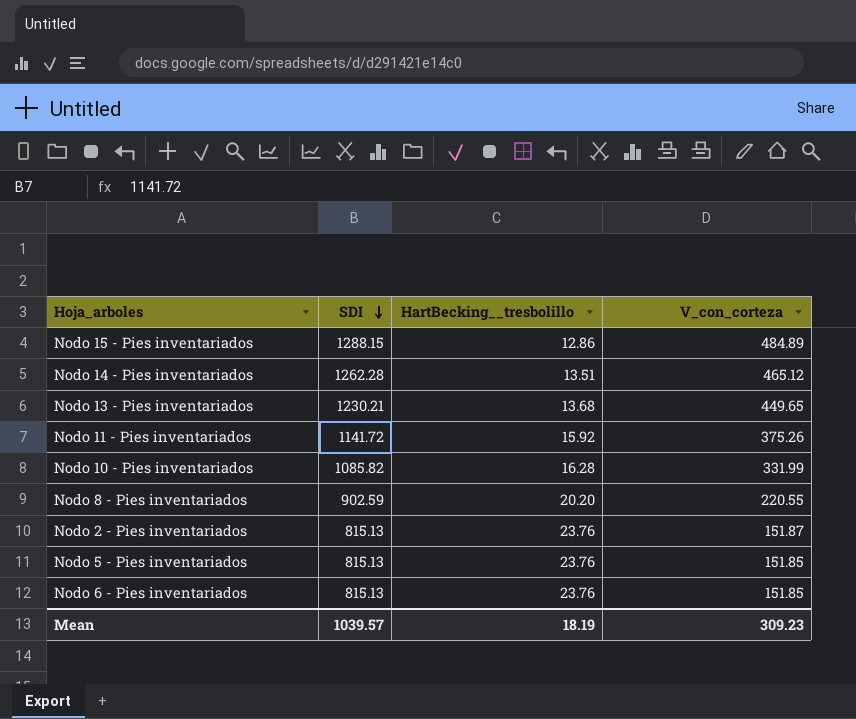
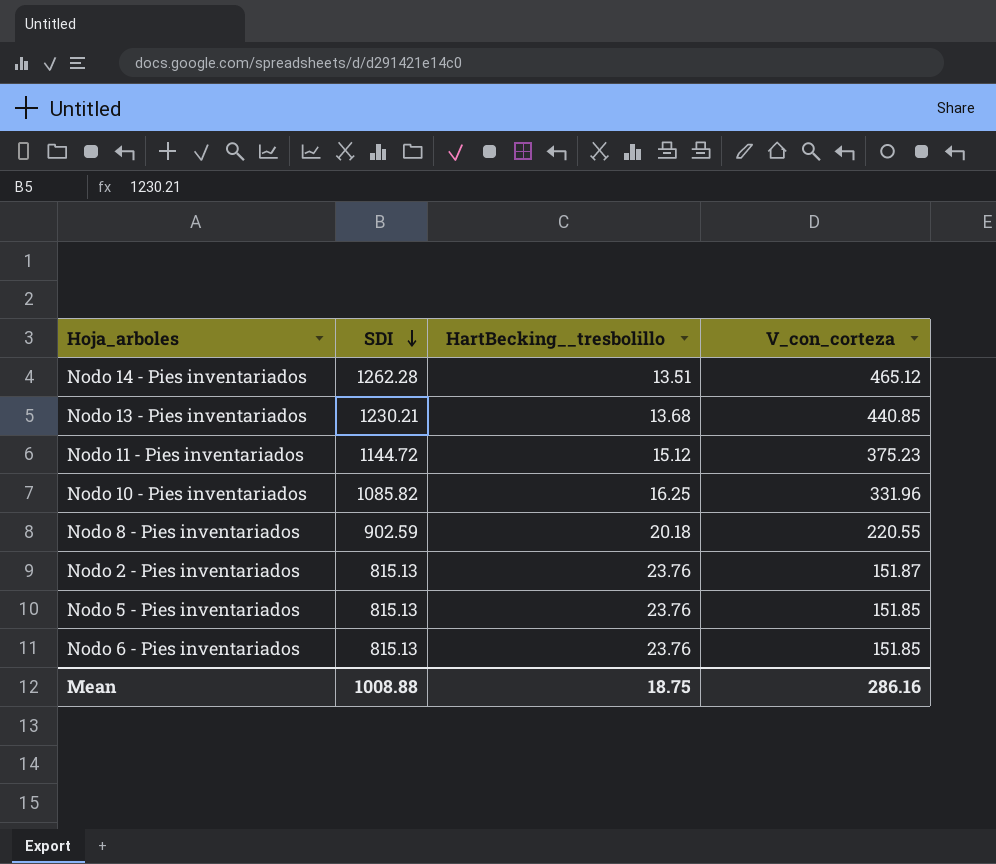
row Nodo 15 - Pies inventariados: 1288.15 | 12.86 | 484.89 -> none
Nodo 13 - Pies inventariados | V_con_corteza: 449.65 -> 440.85
Nodo 11 - Pies inventariados | SDI: 1141.72 -> 1144.72
Nodo 11 - Pies inventariados | HartBecking__tresbolillo: 15.92 -> 15.12
Nodo 11 - Pies inventariados | V_con_corteza: 375.26 -> 375.23
Nodo 10 - Pies inventariados | HartBecking__tresbolillo: 16.28 -> 16.25
Nodo 10 - Pies inventariados | V_con_corteza: 331.99 -> 331.96
Nodo 8 - Pies inventariados | HartBecking__tresbolillo: 20.20 -> 20.18
Mean | SDI: 1039.57 -> 1008.88
Mean | HartBecking__tresbolillo: 18.19 -> 18.75
Mean | V_con_corteza: 309.23 -> 286.16

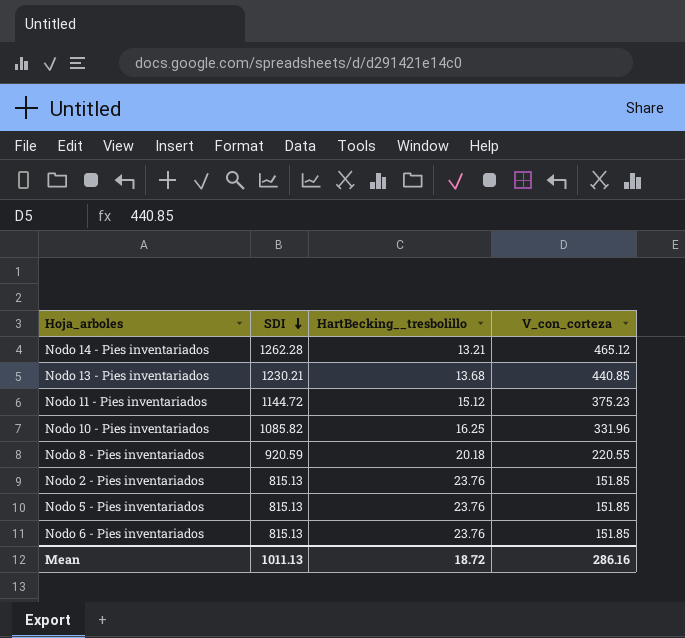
Nodo 14 - Pies inventariados | HartBecking__tresbolillo: 13.51 -> 13.21
Nodo 8 - Pies inventariados | SDI: 902.59 -> 920.59
Nodo 2 - Pies inventariados | V_con_corteza: 151.87 -> 151.85
Mean | SDI: 1008.88 -> 1011.13
Mean | HartBecking__tresbolillo: 18.75 -> 18.72

